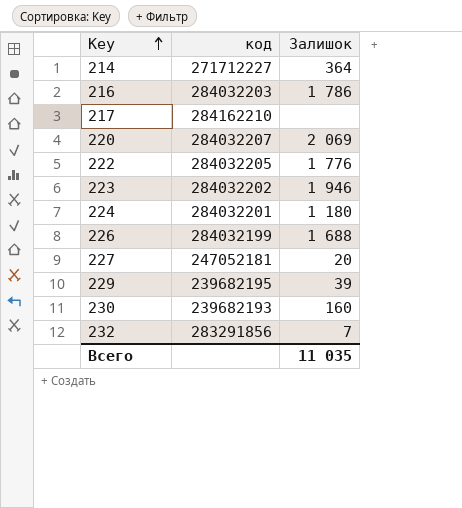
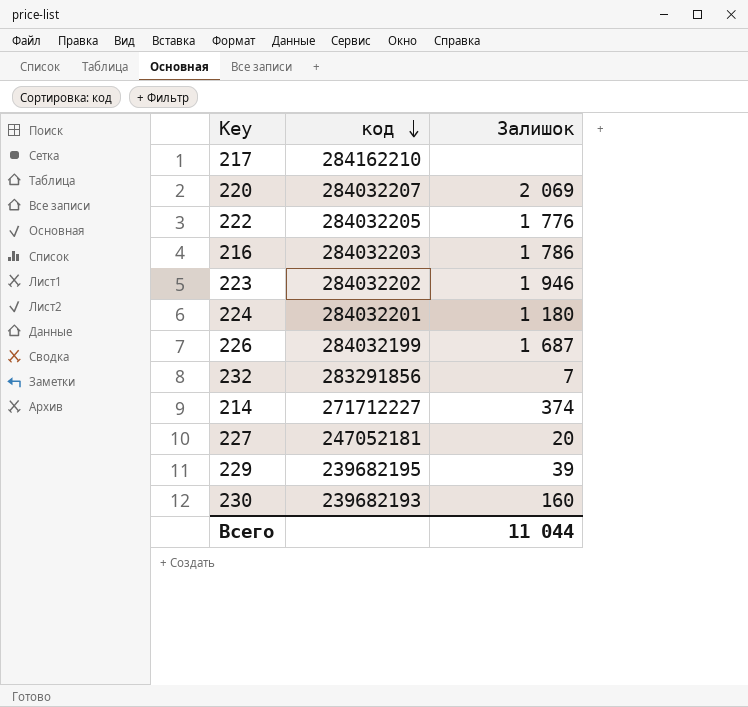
row order: Key ascending -> код descending
226 | Залишок: 1 688 -> 1 687
214 | Залишок: 364 -> 374
Всего | Залишок: 11 035 -> 11 044

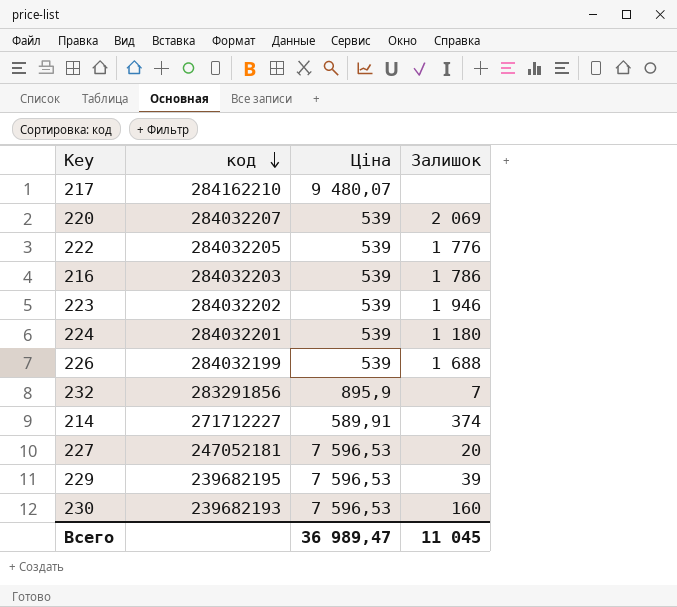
column Ціна | position: none -> 3
226 | Залишок: 1 687 -> 1 688
Всего | Залишок: 11 044 -> 11 045

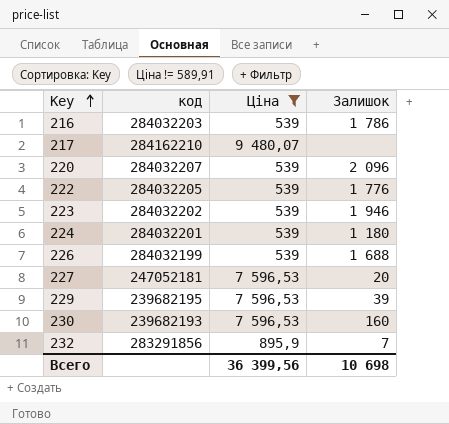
filter: none -> Ціна != 589,91
row order: код descending -> Key ascending
220 | Залишок: 2 069 -> 2 096
Всего | Ціна: 36 989,47 -> 36 399,56
Всего | Залишок: 11 045 -> 10 698

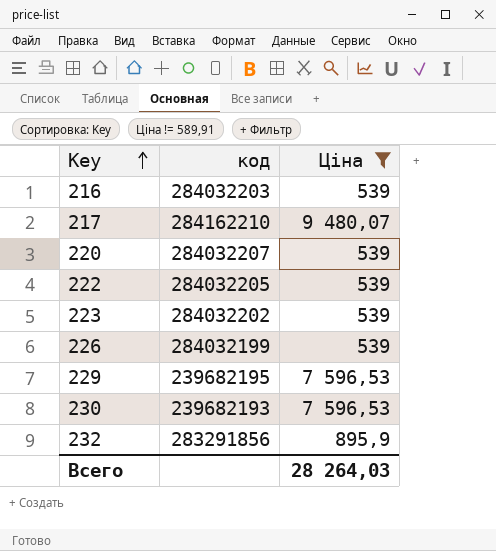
column Залишок | position: 4 -> none
row 224: 284032201 | 539 | 1 180 -> none
row 227: 247052181 | 7 596,53 | 20 -> none
Всего | Ціна: 36 399,56 -> 28 264,03

